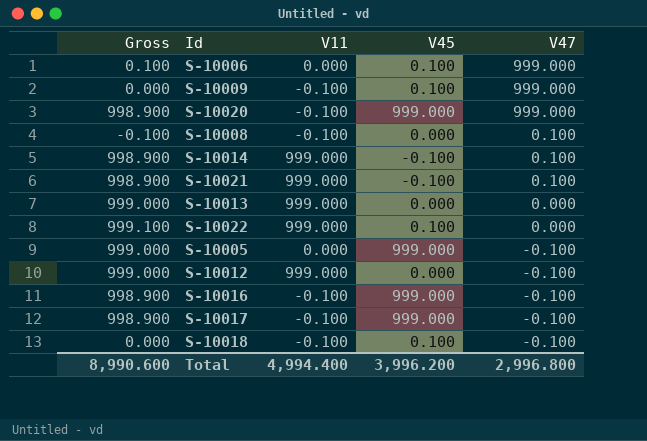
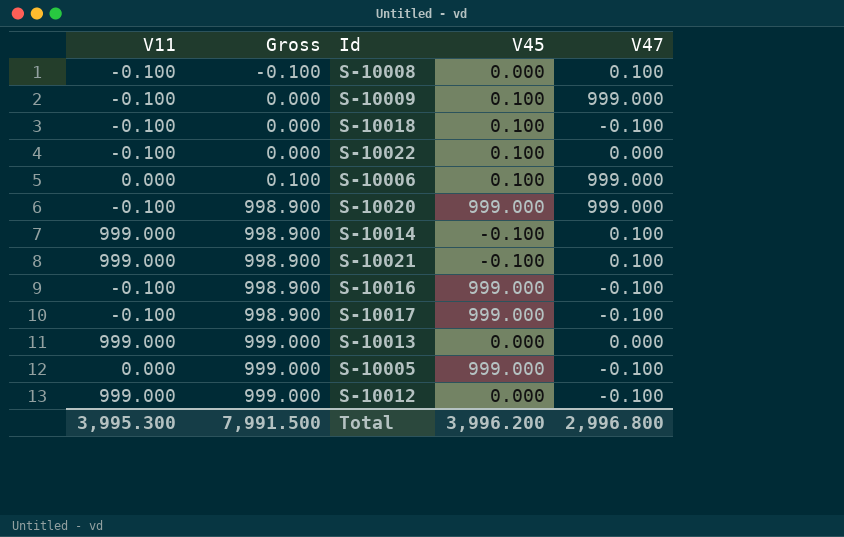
row order: V47 descending -> Gross ascending
column V11 | position: 3 -> 1
S-10022 | V11: 999.000 -> -0.100
S-10022 | Gross: 999.100 -> 0.000
Total | V11: 4,994.400 -> 3,995.300
Total | Gross: 8,990.600 -> 7,991.500

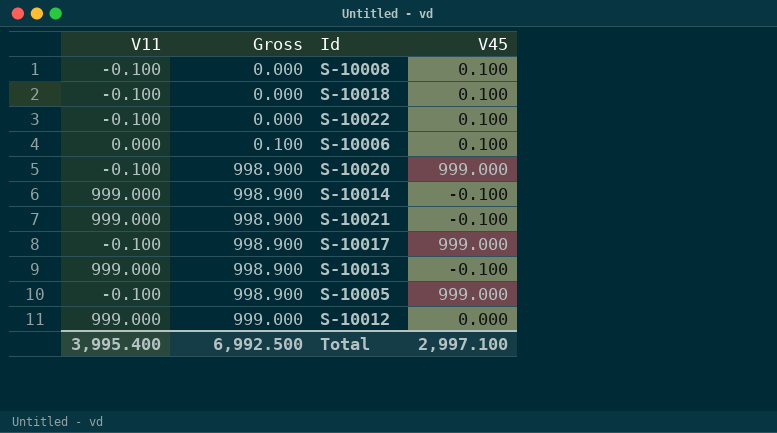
column V47 | position: 5 -> none
row S-10009: -0.100 | 0.000 | 0.100 | 999.000 -> none
row S-10016: -0.100 | 998.900 | 999.000 | -0.100 -> none
S-10008 | Gross: -0.100 -> 0.000
S-10008 | V45: 0.000 -> 0.100
S-10013 | Gross: 999.000 -> 998.900
S-10013 | V45: 0.000 -> -0.100
S-10005 | V11: 0.000 -> -0.100
S-10005 | Gross: 999.000 -> 998.900
Total | V11: 3,995.300 -> 3,995.400
Total | Gross: 7,991.500 -> 6,992.500
Total | V45: 3,996.200 -> 2,997.100

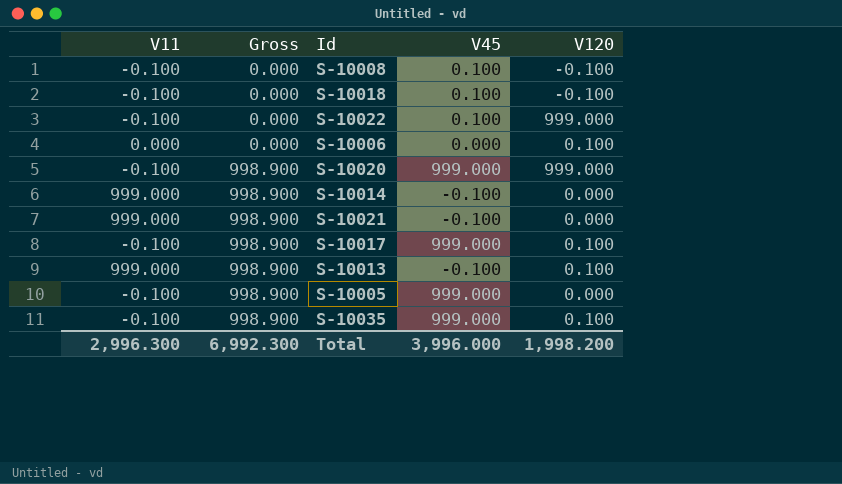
column V120 | position: none -> 5
row S-10012: 999.000 | 999.000 | 0.000 -> none
S-10006 | Gross: 0.100 -> 0.000
S-10006 | V45: 0.100 -> 0.000
row S-10035: none -> -0.100 | 998.900 | 999.000 | 0.100
Total | V11: 3,995.400 -> 2,996.300
Total | Gross: 6,992.500 -> 6,992.300
Total | V45: 2,997.100 -> 3,996.000

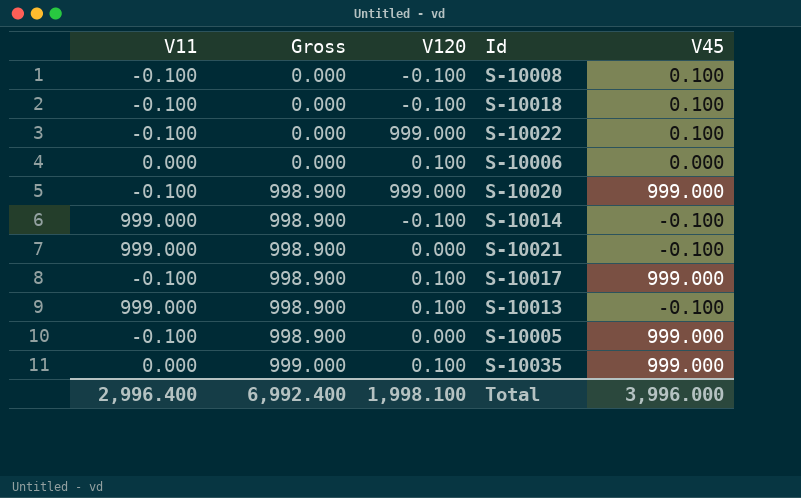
column V120 | position: 5 -> 3
S-10014 | V120: 0.000 -> -0.100
S-10035 | V11: -0.100 -> 0.000
S-10035 | Gross: 998.900 -> 999.000
Total | V11: 2,996.300 -> 2,996.400
Total | Gross: 6,992.300 -> 6,992.400
Total | V120: 1,998.200 -> 1,998.100

